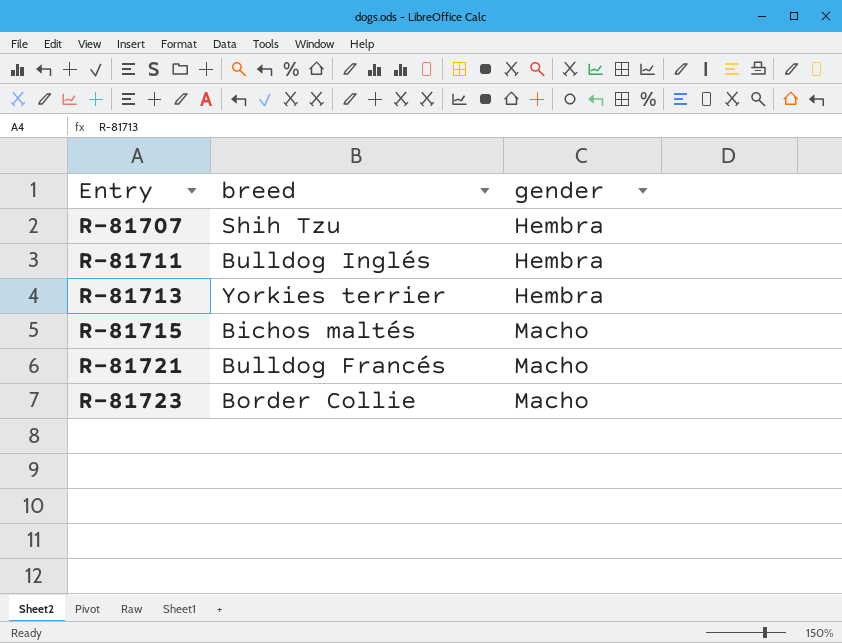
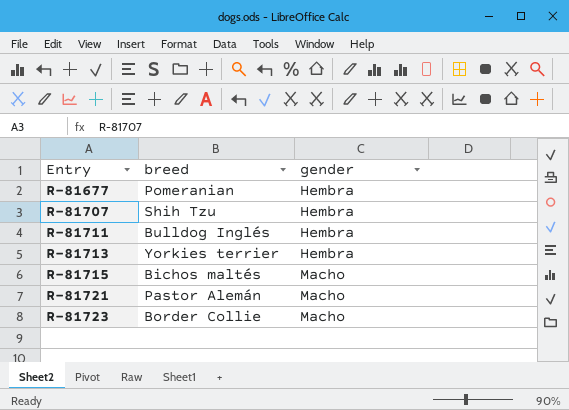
row R-81677: none -> Pomeranian | Hembra
R-81721 | breed: Bulldog Francés -> Pastor Alemán

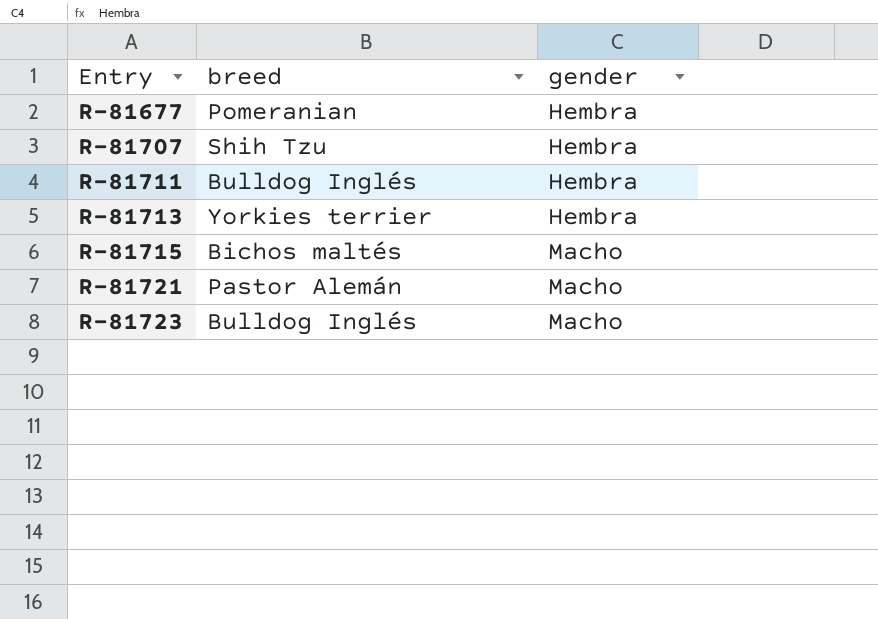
R-81723 | breed: Border Collie -> Bulldog Inglés

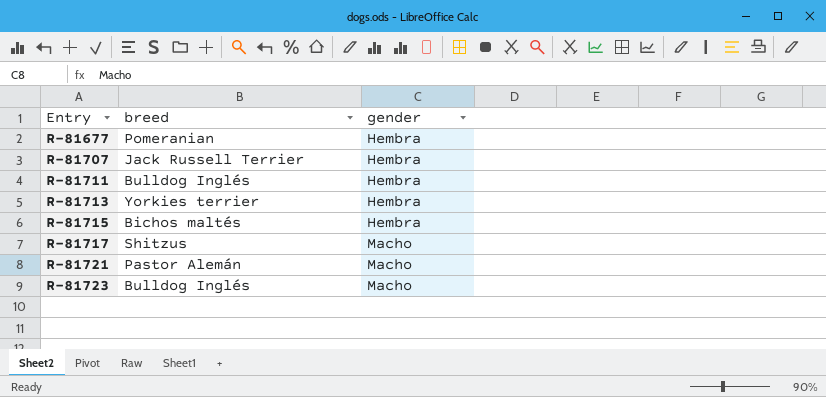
R-81707 | breed: Shih Tzu -> Jack Russell Terrier
R-81715 | gender: Macho -> Hembra
row R-81717: none -> Shitzus | Macho

